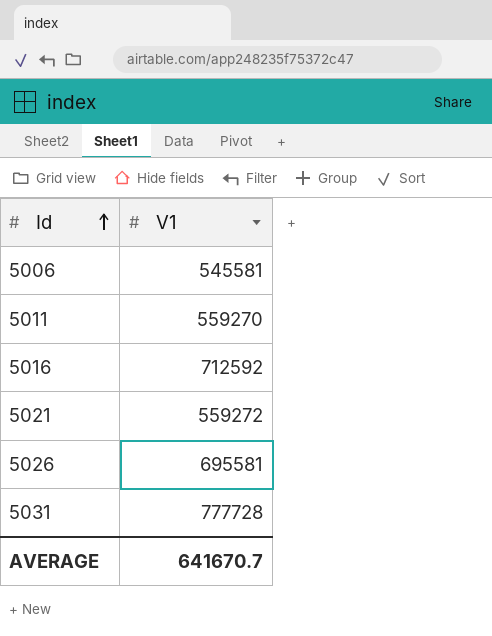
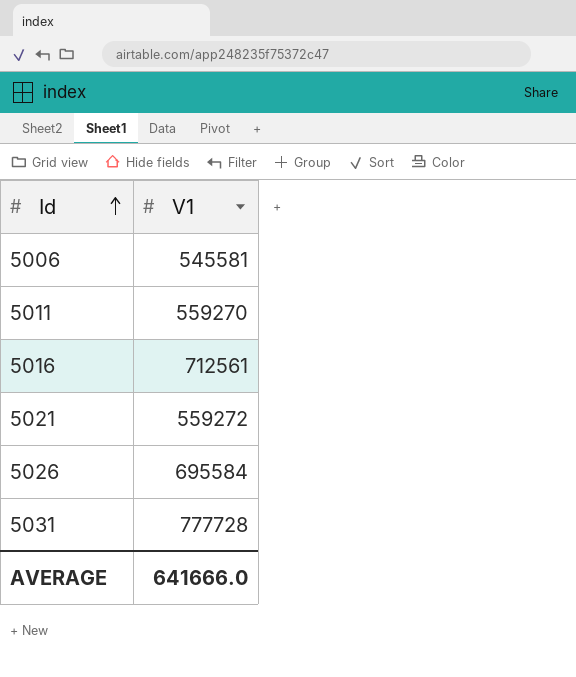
5016 | V1: 712592 -> 712561
5026 | V1: 695581 -> 695584
AVERAGE | V1: 641670.7 -> 641666.0

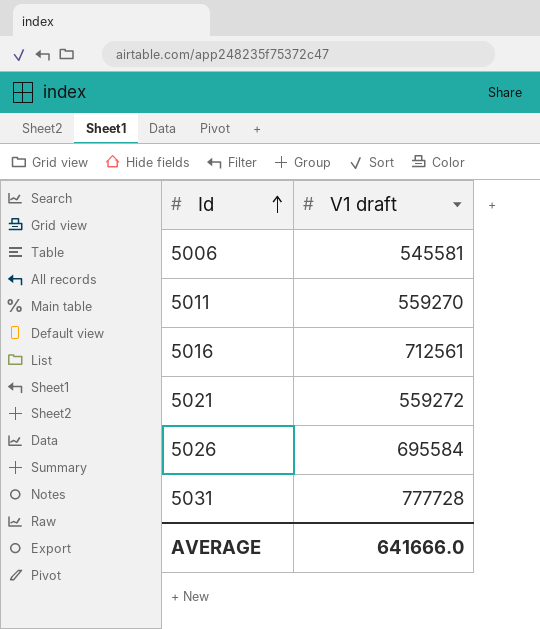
column name: V1 -> V1 draft

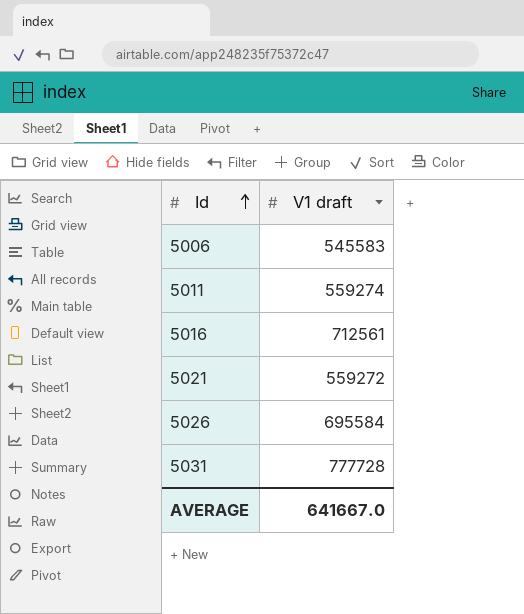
5006 | V1 draft: 545581 -> 545583
5011 | V1 draft: 559270 -> 559274
AVERAGE | V1 draft: 641666.0 -> 641667.0

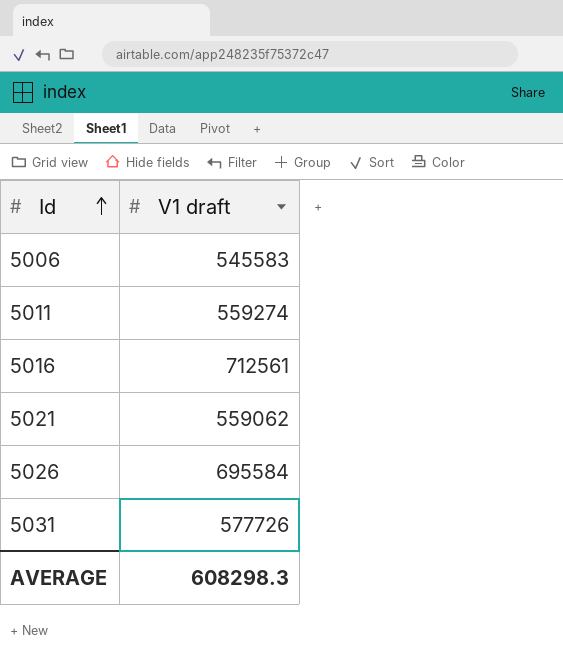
5021 | V1 draft: 559272 -> 559062
5031 | V1 draft: 777728 -> 577726
AVERAGE | V1 draft: 641667.0 -> 608298.3

